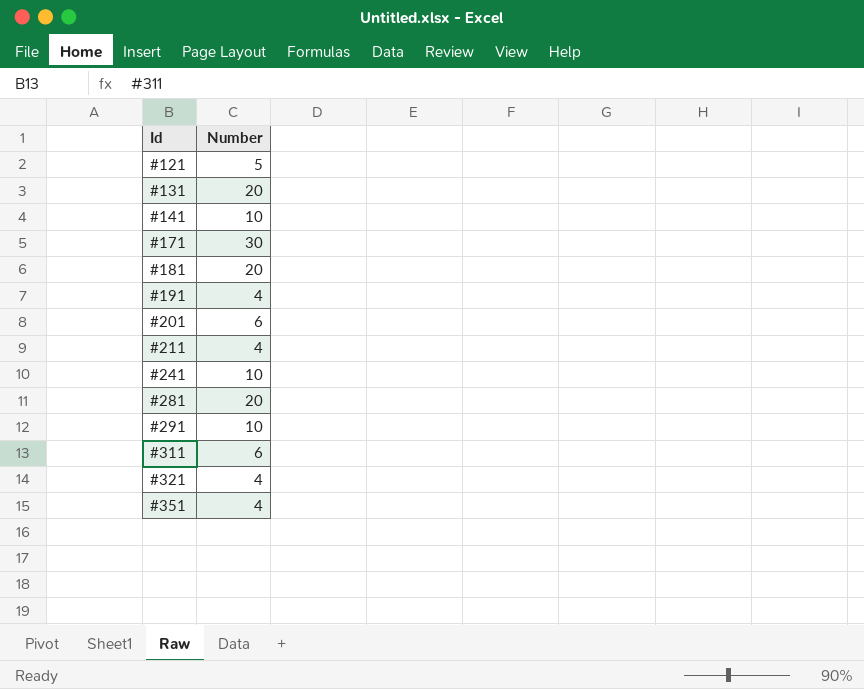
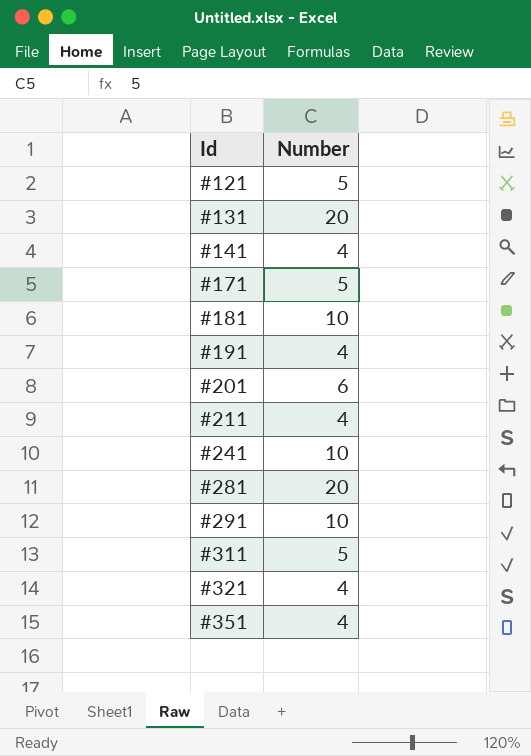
#141 | Number: 10 -> 4
#171 | Number: 30 -> 5
#181 | Number: 20 -> 10
#311 | Number: 6 -> 5

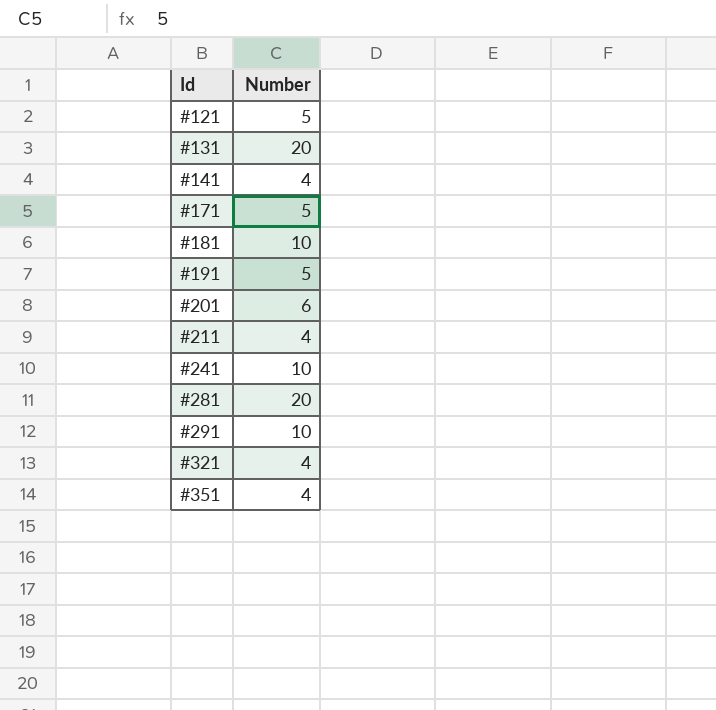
row #311: 5 -> none
#191 | Number: 4 -> 5

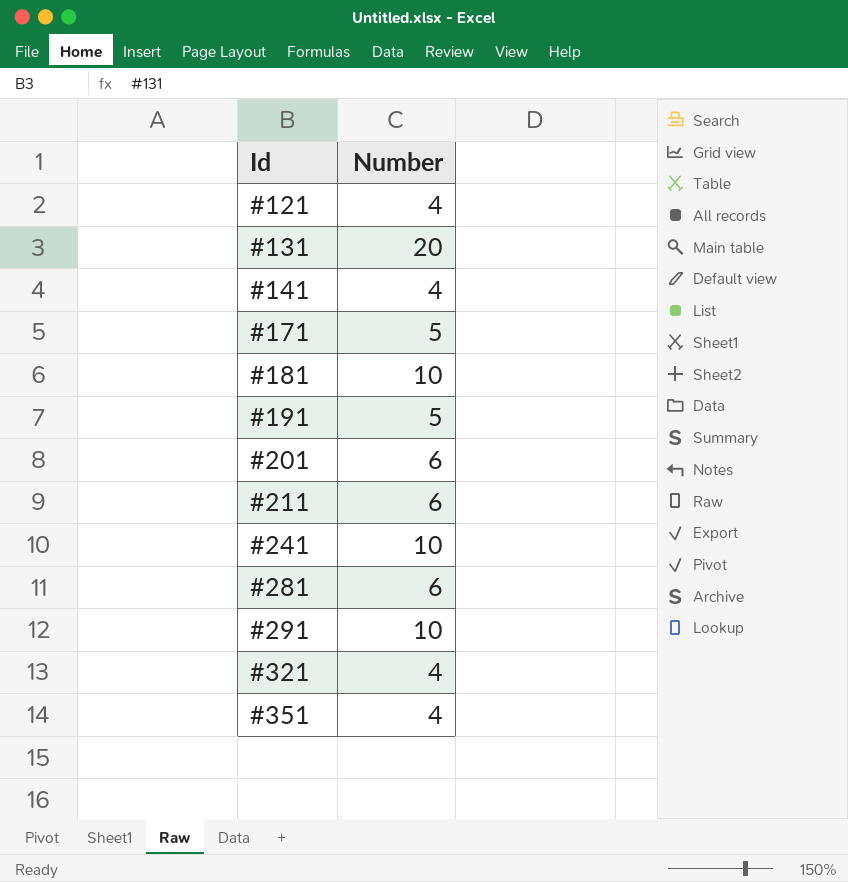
#121 | Number: 5 -> 4
#211 | Number: 4 -> 6
#281 | Number: 20 -> 6

